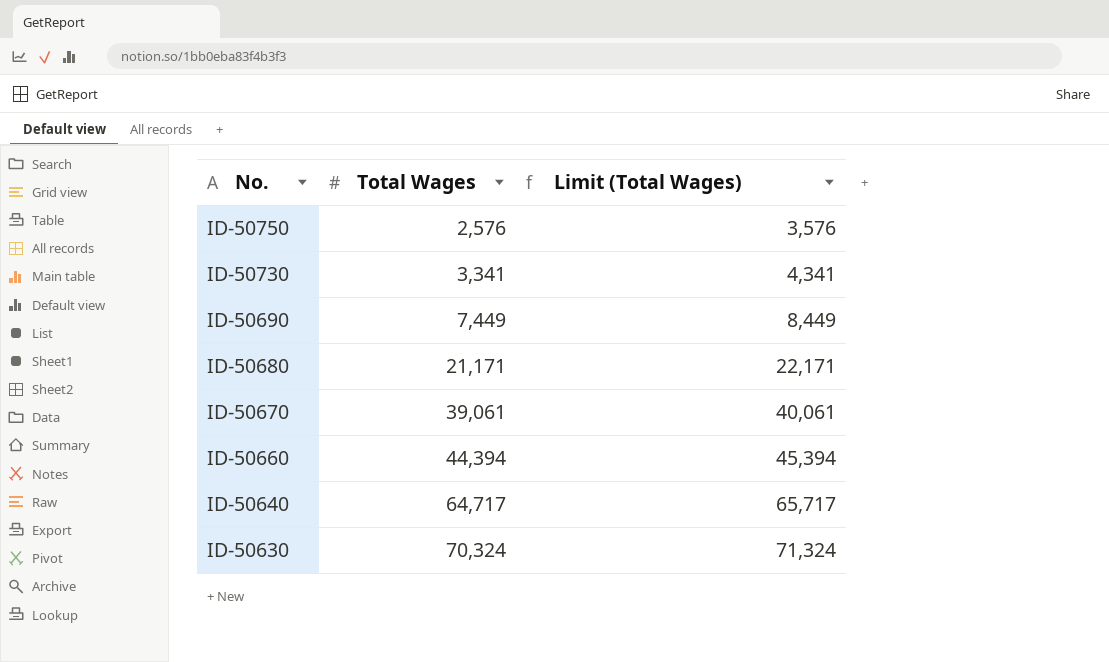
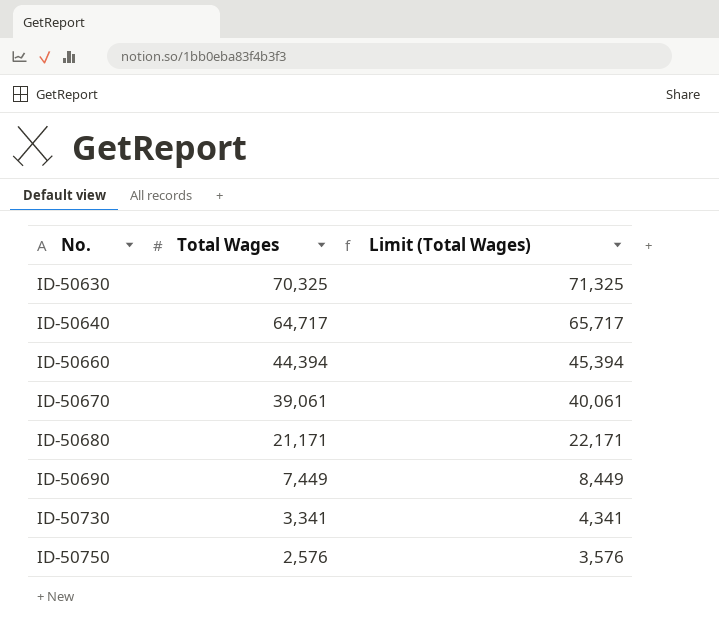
row order: No. descending -> No. ascending
ID-50630 | Total Wages: 70,324 -> 70,325
ID-50630 | Limit (Total Wages): 71,324 -> 71,325

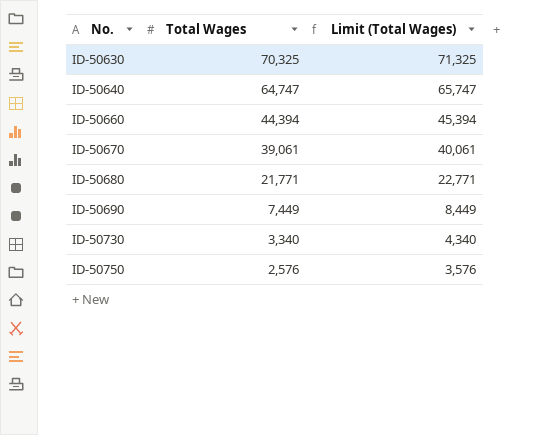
ID-50640 | Total Wages: 64,717 -> 64,747
ID-50640 | Limit (Total Wages): 65,717 -> 65,747
ID-50680 | Total Wages: 21,171 -> 21,771
ID-50680 | Limit (Total Wages): 22,171 -> 22,771
ID-50730 | Total Wages: 3,341 -> 3,340
ID-50730 | Limit (Total Wages): 4,341 -> 4,340

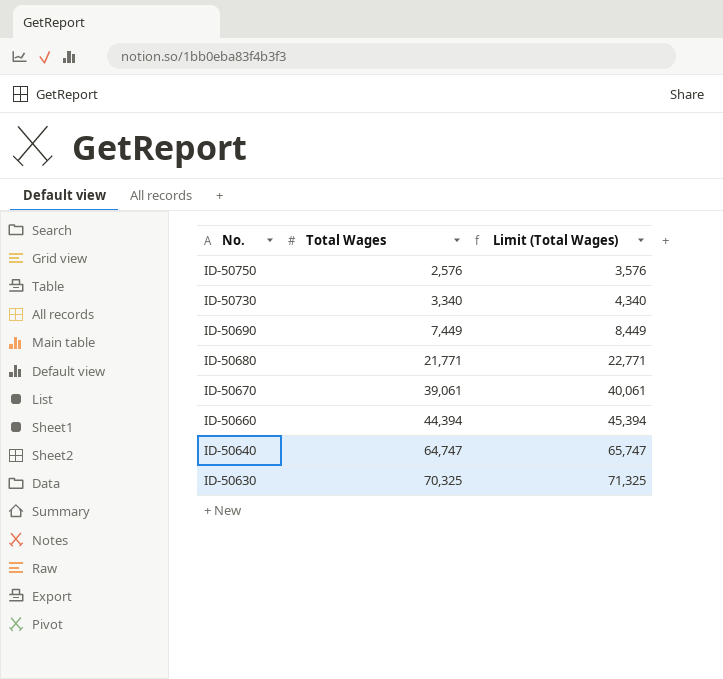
row order: No. ascending -> No. descending

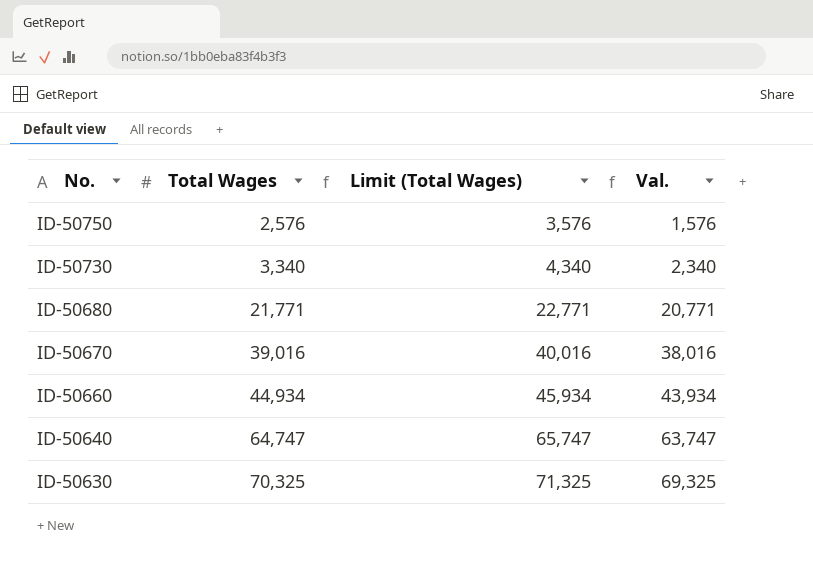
column Val. | formula: none -> [Total Wages] - 1000
row ID-50690: 7,449 | 8,449 -> none
ID-50670 | Total Wages: 39,061 -> 39,016
ID-50670 | Limit (Total Wages): 40,061 -> 40,016
ID-50660 | Total Wages: 44,394 -> 44,934
ID-50660 | Limit (Total Wages): 45,394 -> 45,934

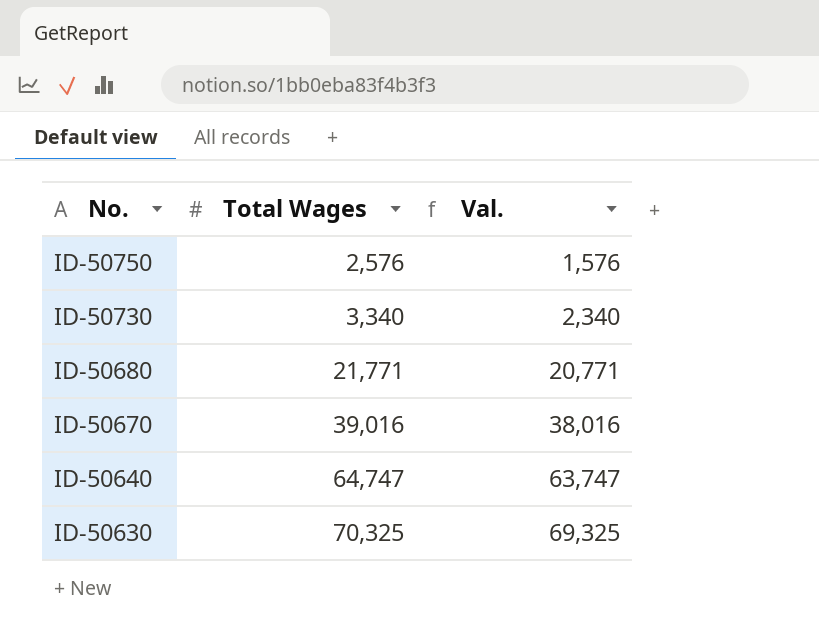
column Limit (Total Wages) | formula: [Total Wages] + 1000 -> none
row ID-50660: 44,934 | 45,934 | 43,934 -> none

